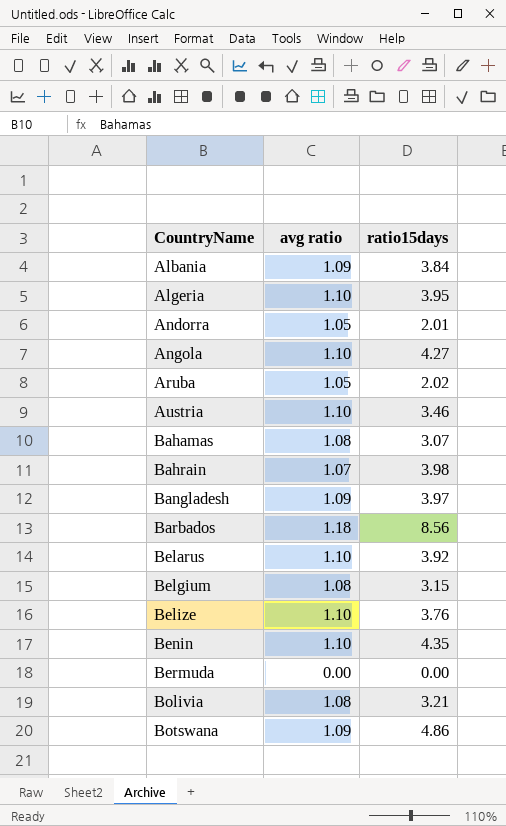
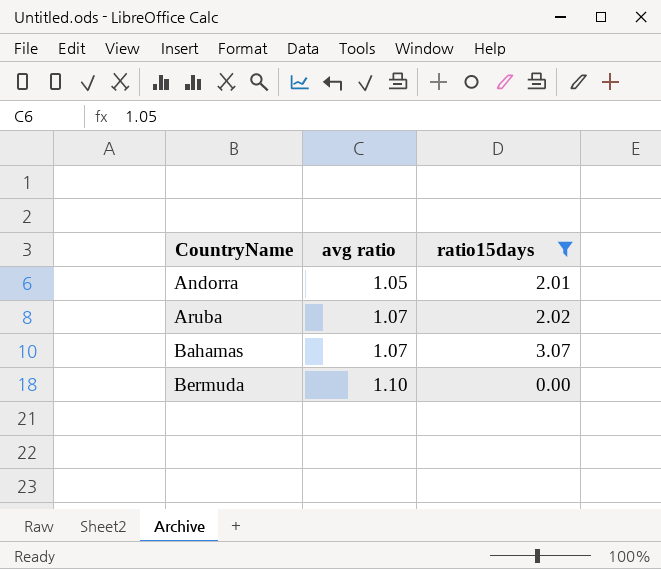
filter: none -> ratio15days <= 3.07
Aruba | avg ratio: 1.05 -> 1.07
Bahamas | avg ratio: 1.08 -> 1.07
Bermuda | avg ratio: 0.00 -> 1.10

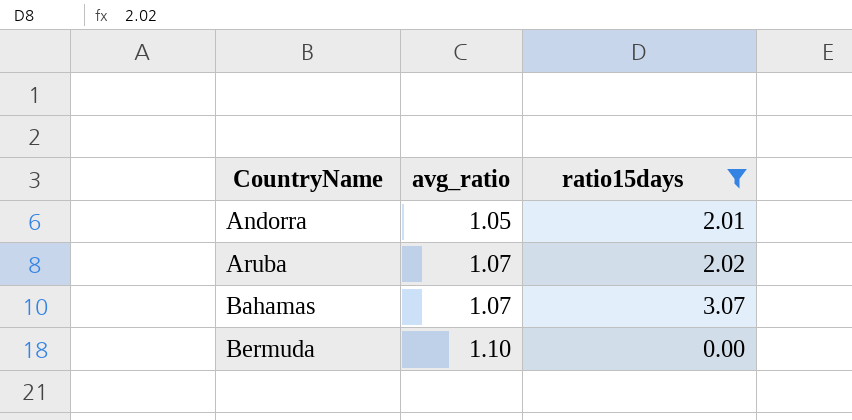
column name: avg ratio -> avg_ratio

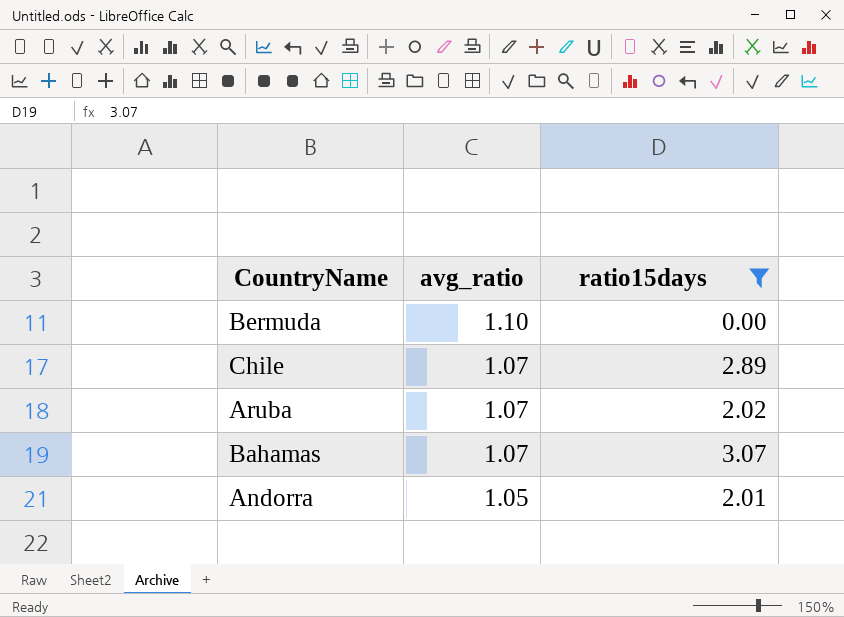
row order: CountryName ascending -> avg_ratio descending
row Chile: none -> 1.07 | 2.89

